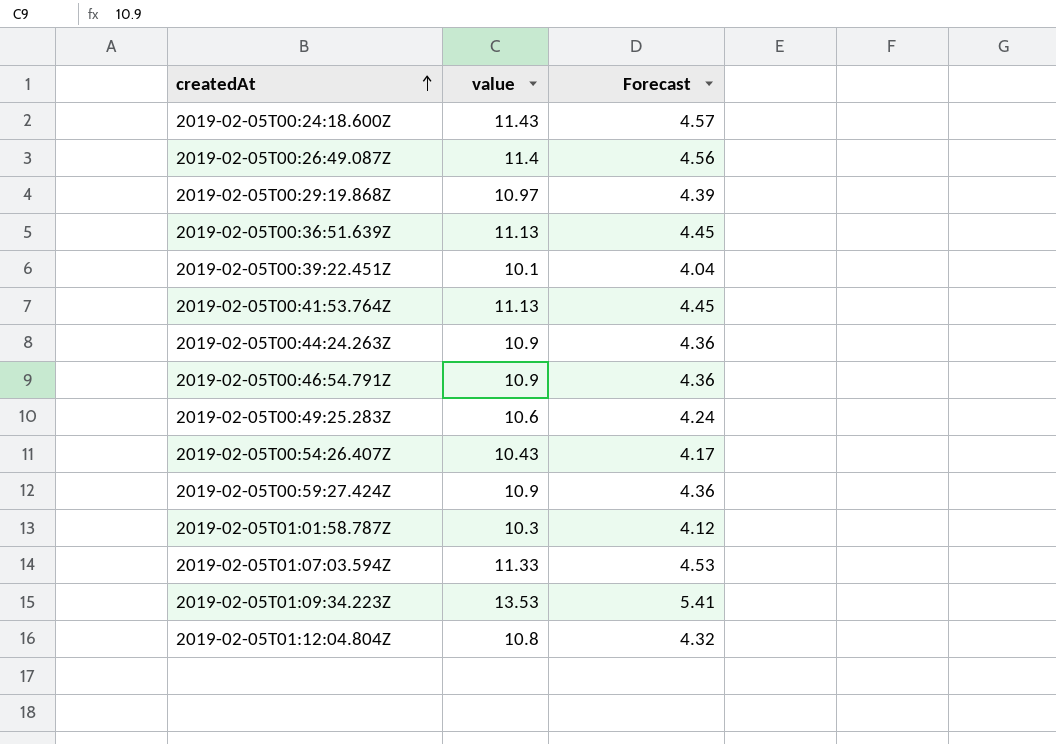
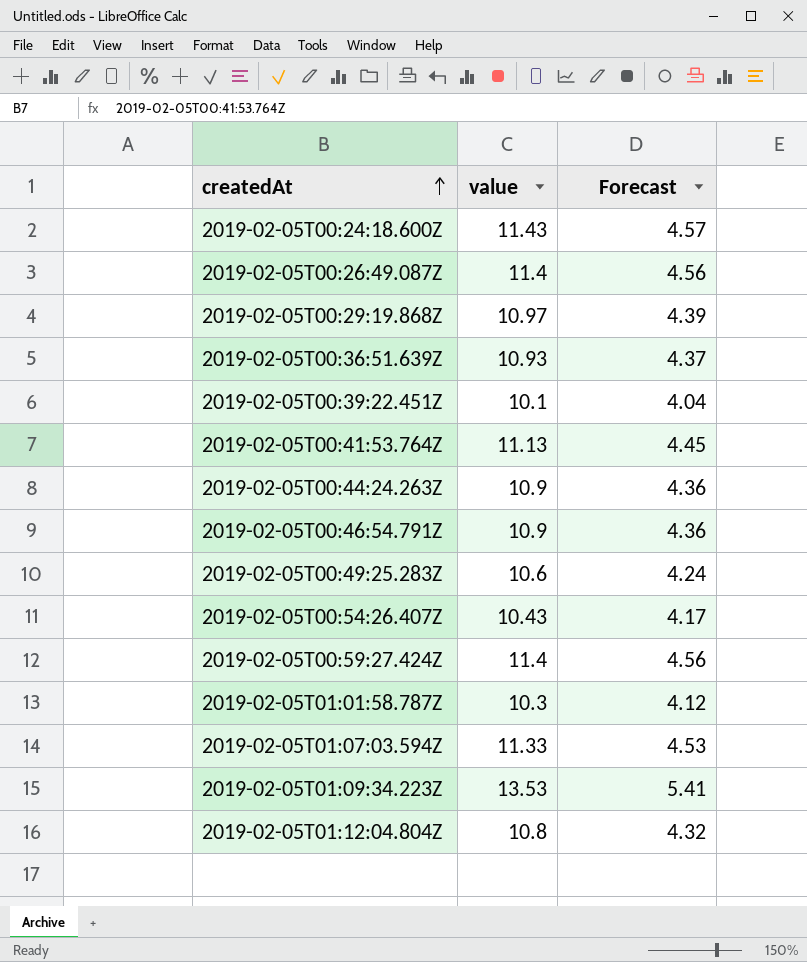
2019-02-05T00:36:51.639Z | value: 11.13 -> 10.93
2019-02-05T00:36:51.639Z | Forecast: 4.45 -> 4.37
2019-02-05T00:59:27.424Z | value: 10.9 -> 11.4
2019-02-05T00:59:27.424Z | Forecast: 4.36 -> 4.56

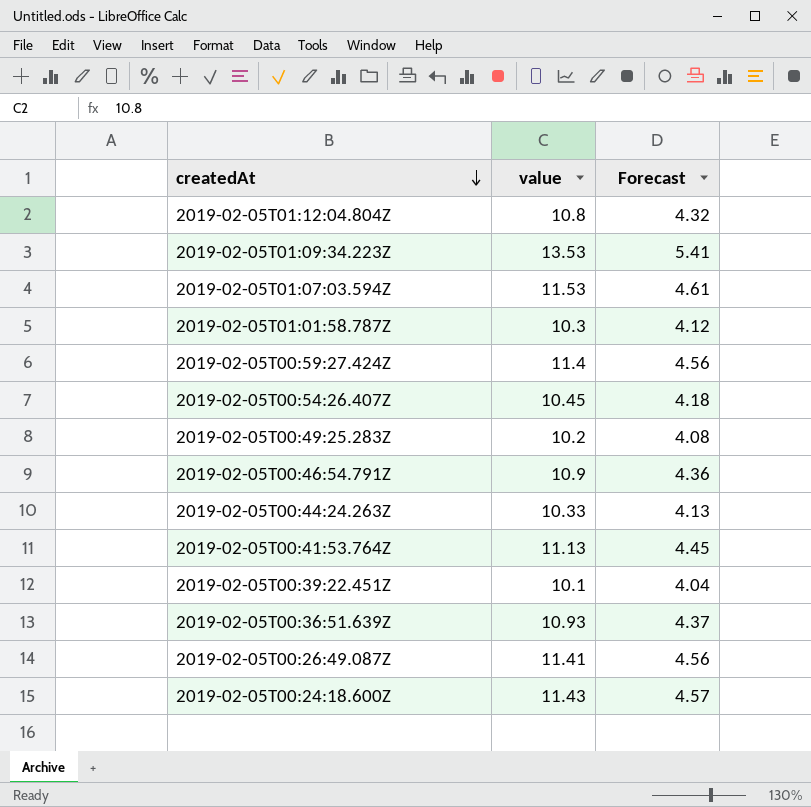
row order: createdAt ascending -> createdAt descending
row 2019-02-05T00:29:19.868Z: 10.97 | 4.39 -> none
2019-02-05T01:07:03.594Z | value: 11.33 -> 11.53
2019-02-05T01:07:03.594Z | Forecast: 4.53 -> 4.61
2019-02-05T00:54:26.407Z | value: 10.43 -> 10.45
2019-02-05T00:54:26.407Z | Forecast: 4.17 -> 4.18
2019-02-05T00:49:25.283Z | value: 10.6 -> 10.2
2019-02-05T00:49:25.283Z | Forecast: 4.24 -> 4.08
2019-02-05T00:44:24.263Z | value: 10.9 -> 10.33
2019-02-05T00:44:24.263Z | Forecast: 4.36 -> 4.13
2019-02-05T00:26:49.087Z | value: 11.4 -> 11.41

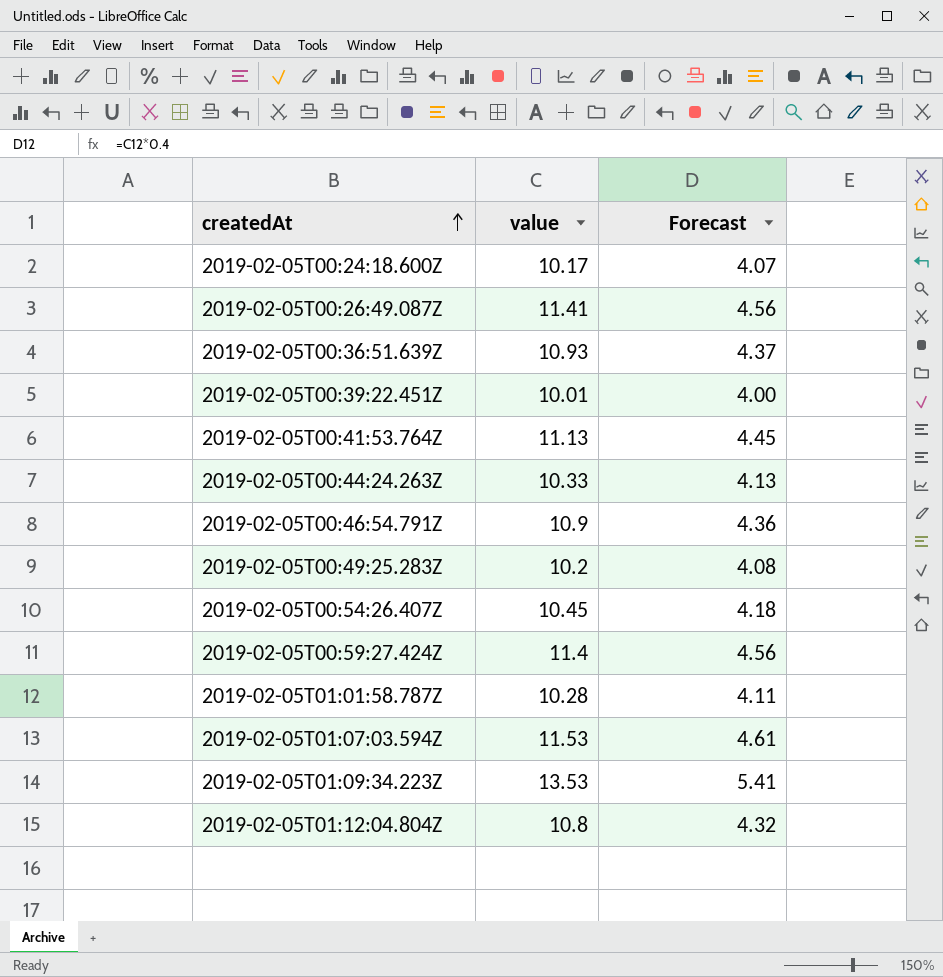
row order: createdAt descending -> createdAt ascending
2019-02-05T00:24:18.600Z | value: 11.43 -> 10.17
2019-02-05T00:24:18.600Z | Forecast: 4.57 -> 4.07
2019-02-05T00:39:22.451Z | value: 10.1 -> 10.01
2019-02-05T00:39:22.451Z | Forecast: 4.04 -> 4.00
2019-02-05T01:01:58.787Z | value: 10.3 -> 10.28
2019-02-05T01:01:58.787Z | Forecast: 4.12 -> 4.11

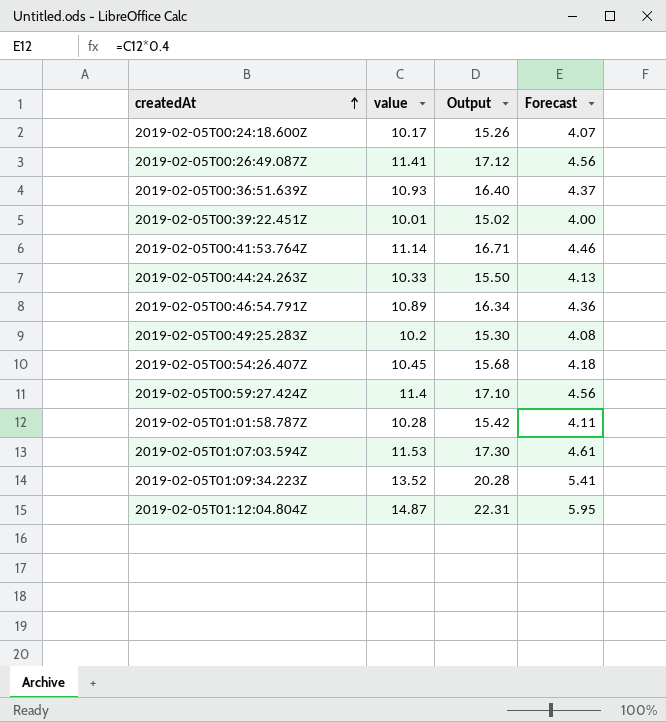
column Output | formula: none -> [value] * 1.5
2019-02-05T00:41:53.764Z | value: 11.13 -> 11.14
2019-02-05T00:41:53.764Z | Forecast: 4.45 -> 4.46
2019-02-05T00:46:54.791Z | value: 10.9 -> 10.89
2019-02-05T01:09:34.223Z | value: 13.53 -> 13.52
2019-02-05T01:12:04.804Z | value: 10.8 -> 14.87
2019-02-05T01:12:04.804Z | Forecast: 4.32 -> 5.95

